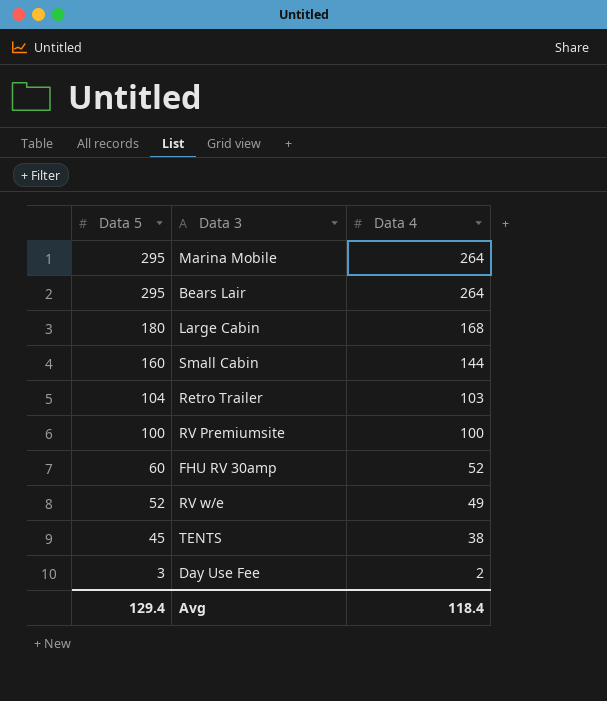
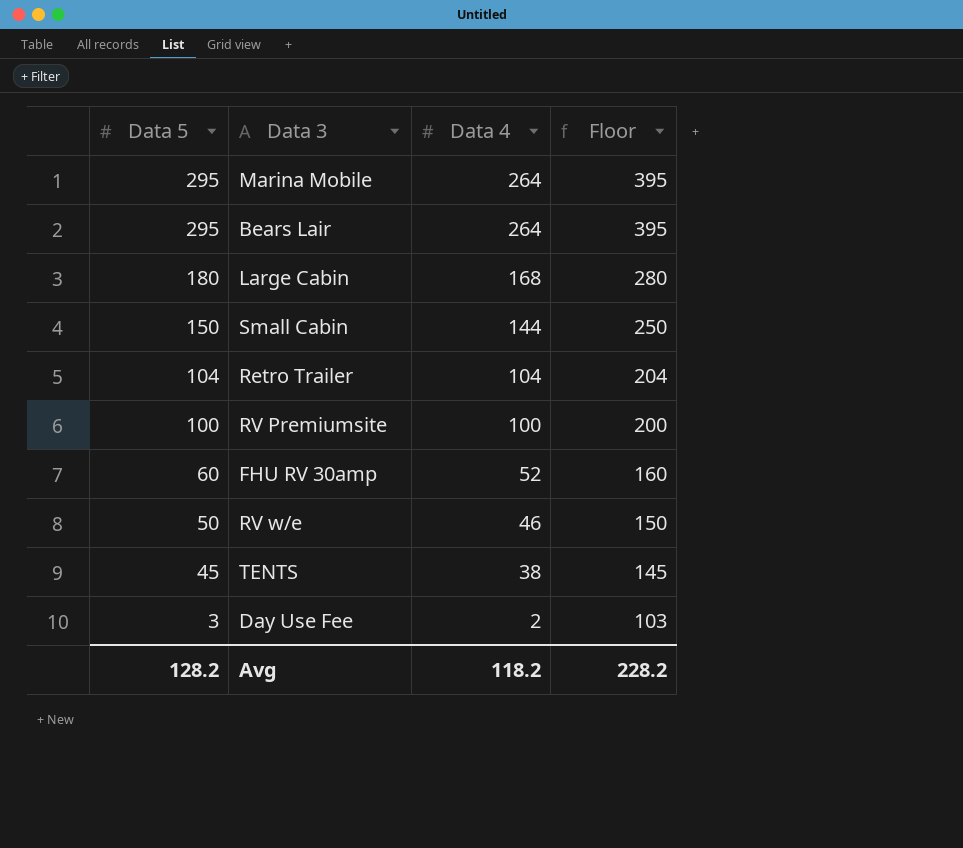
column Floor | formula: none -> [Data 5] + 100
Small Cabin | Data 5: 160 -> 150
Retro Trailer | Data 4: 103 -> 104
RV w/e | Data 5: 52 -> 50
RV w/e | Data 4: 49 -> 46
Avg | Data 5: 129.4 -> 128.2
Avg | Data 4: 118.4 -> 118.2

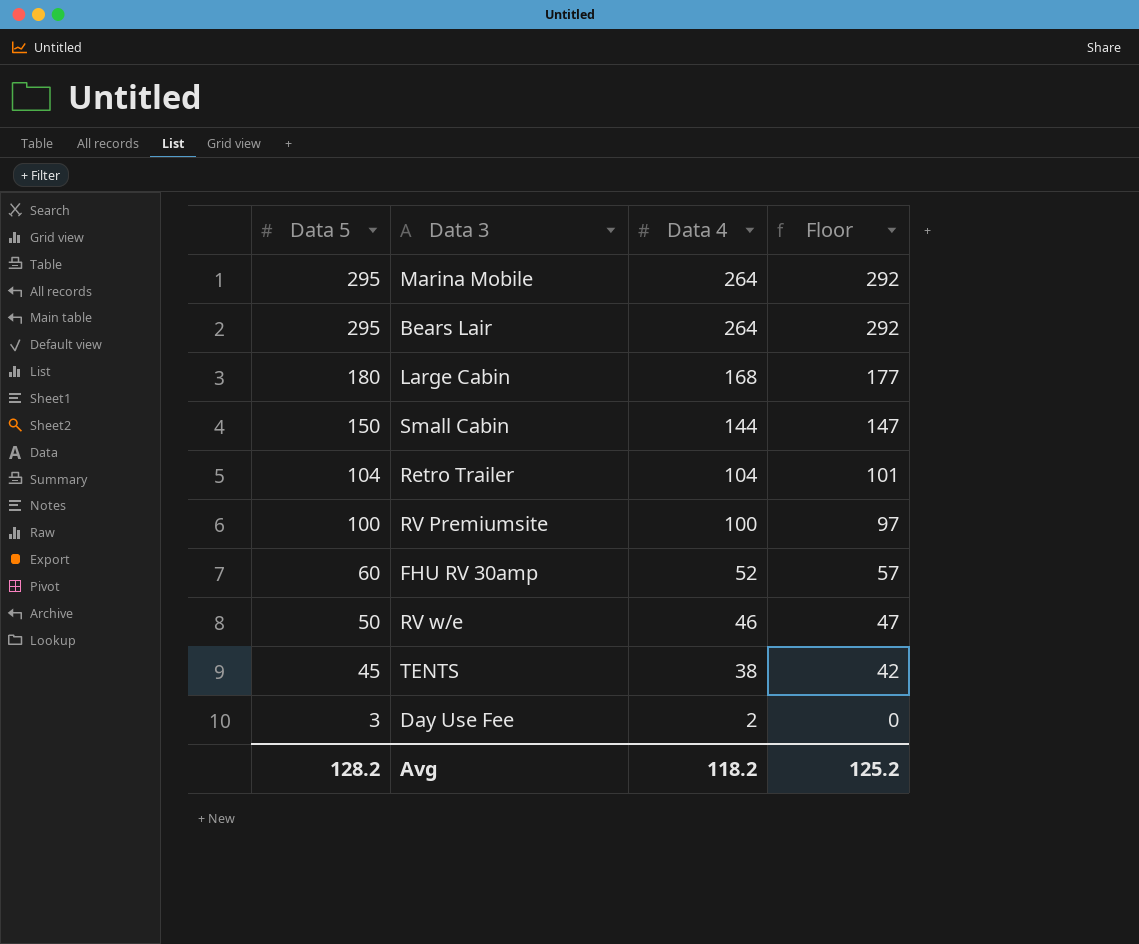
column Floor | formula: [Data 5] + 100 -> [Data 5] - 3
Avg | Floor: 228.2 -> 125.2

